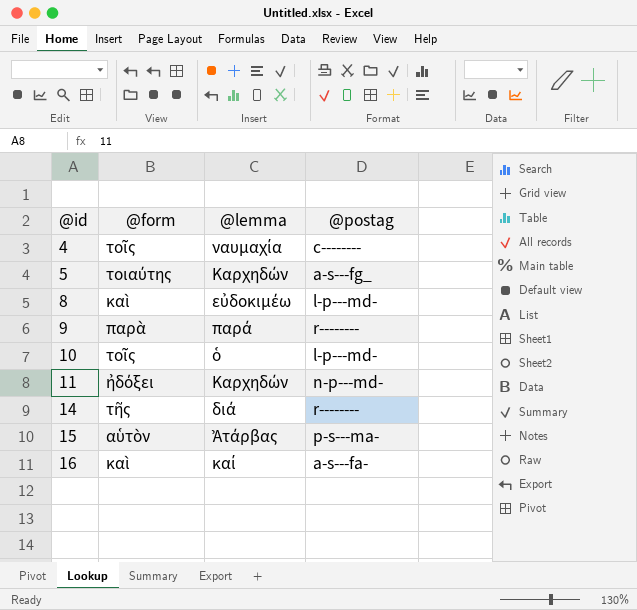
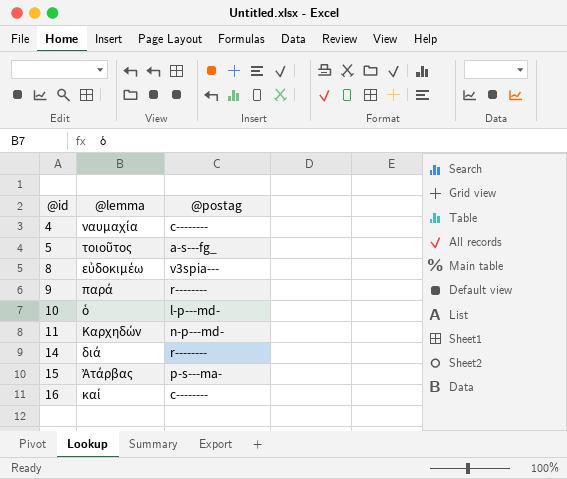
column @form | position: 2 -> none
5 | @lemma: Καρχηδών -> τοιοῦτος
8 | @postag: l-p---md- -> v3spia---
16 | @postag: a-s---fa- -> c--------

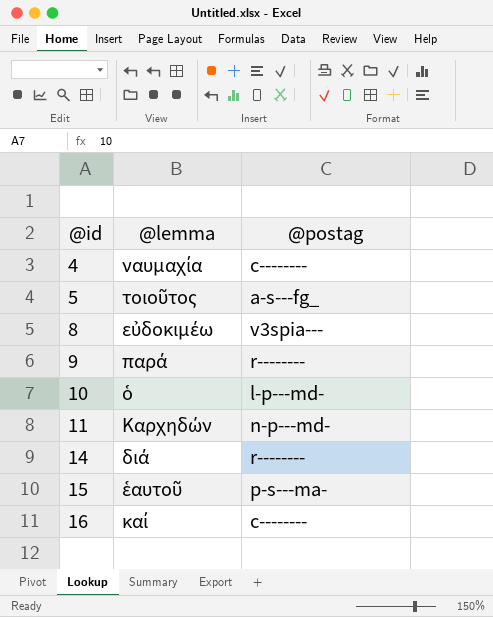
15 | @lemma: Ἀτάρβας -> ἑαυτοῦ

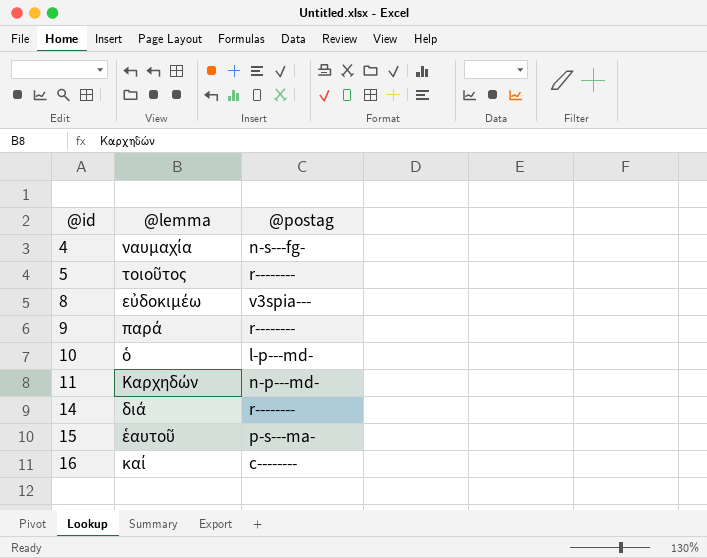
4 | @postag: c-------- -> n-s---fg-
5 | @postag: a-s---fg_ -> r--------

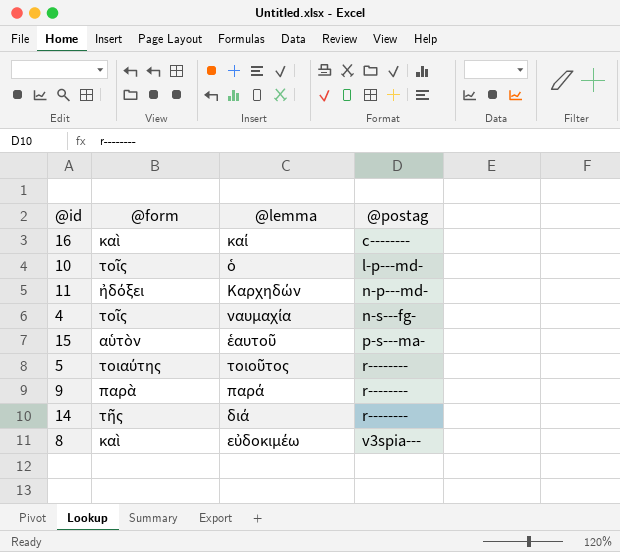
row order: @id ascending -> @postag ascending
column @form | position: none -> 2

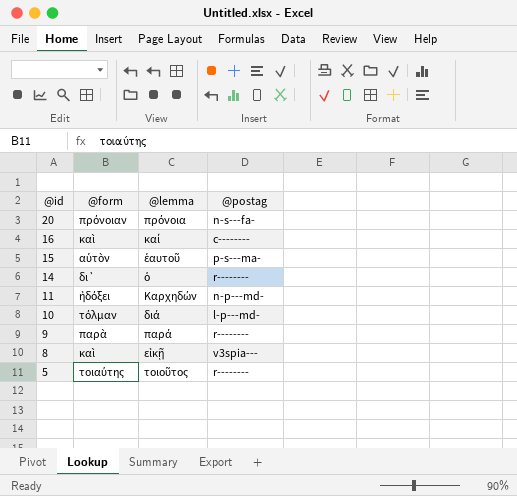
row order: @postag ascending -> @id descending
row 4: τοῖς | ναυμαχία | n-s---fg- -> none
row 20: none -> πρόνοιαν | πρόνοια | n-s---fa-
14 | @form: τῆς -> δι᾽
14 | @lemma: διά -> ὁ
10 | @form: τοῖς -> τόλμαν
10 | @lemma: ὁ -> διά
8 | @lemma: εὐδοκιμέω -> εἰκῇ

